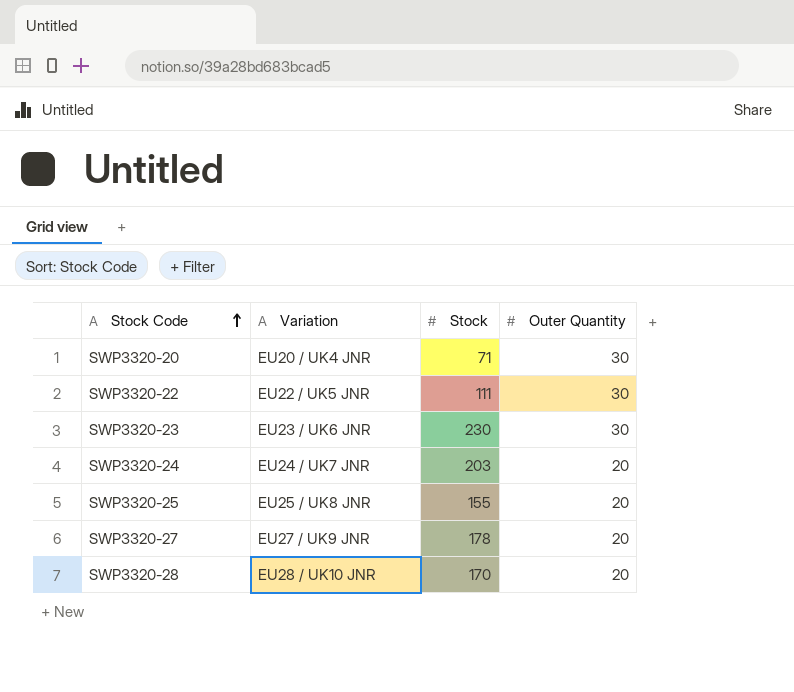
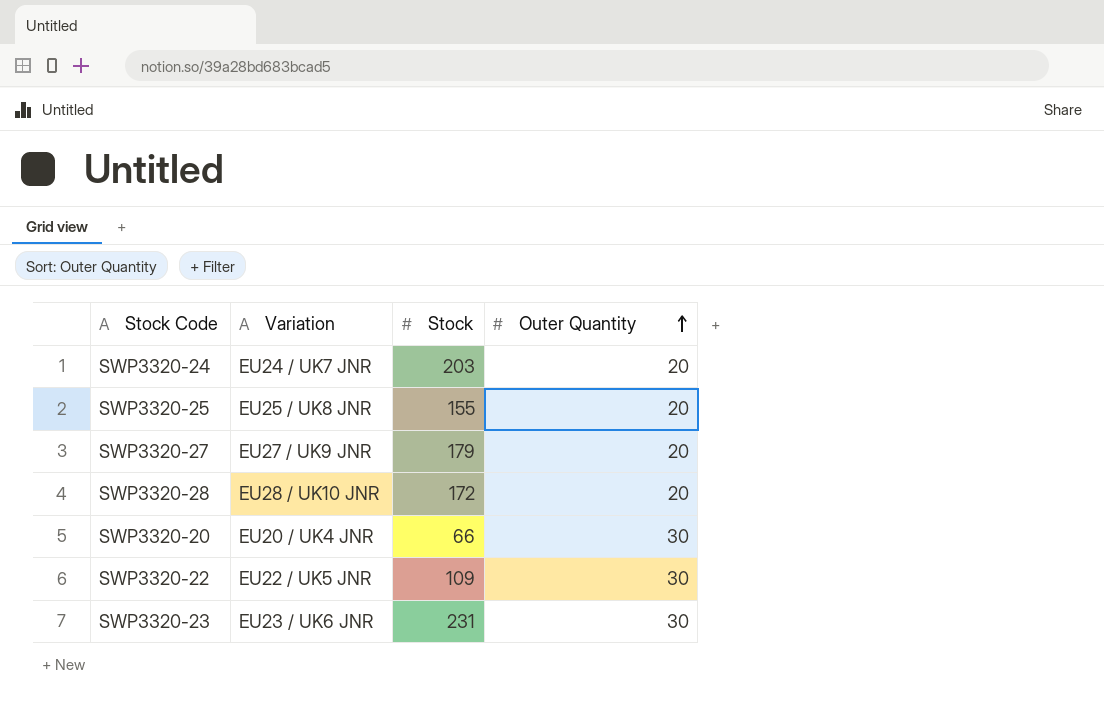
row order: Stock Code ascending -> Outer Quantity ascending
SWP3320-27 | Stock: 178 -> 179
SWP3320-28 | Stock: 170 -> 172
SWP3320-20 | Stock: 71 -> 66
SWP3320-22 | Stock: 111 -> 109
SWP3320-23 | Stock: 230 -> 231

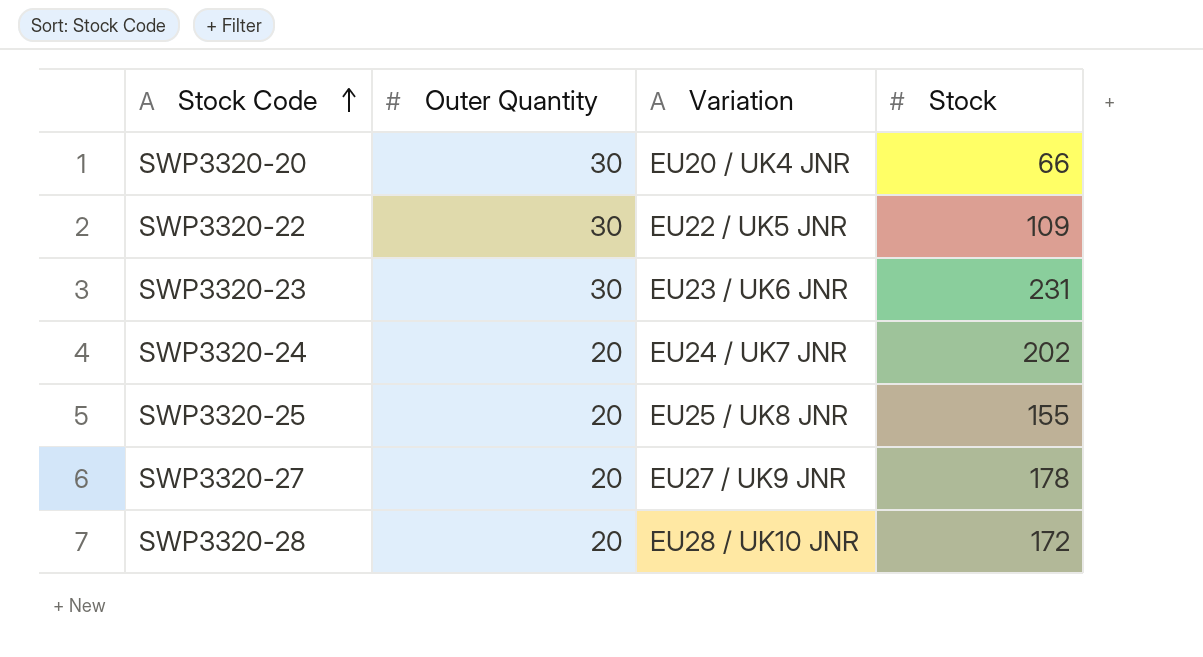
row order: Outer Quantity ascending -> Stock Code ascending
column Outer Quantity | position: 4 -> 2
SWP3320-24 | Stock: 203 -> 202
SWP3320-27 | Stock: 179 -> 178

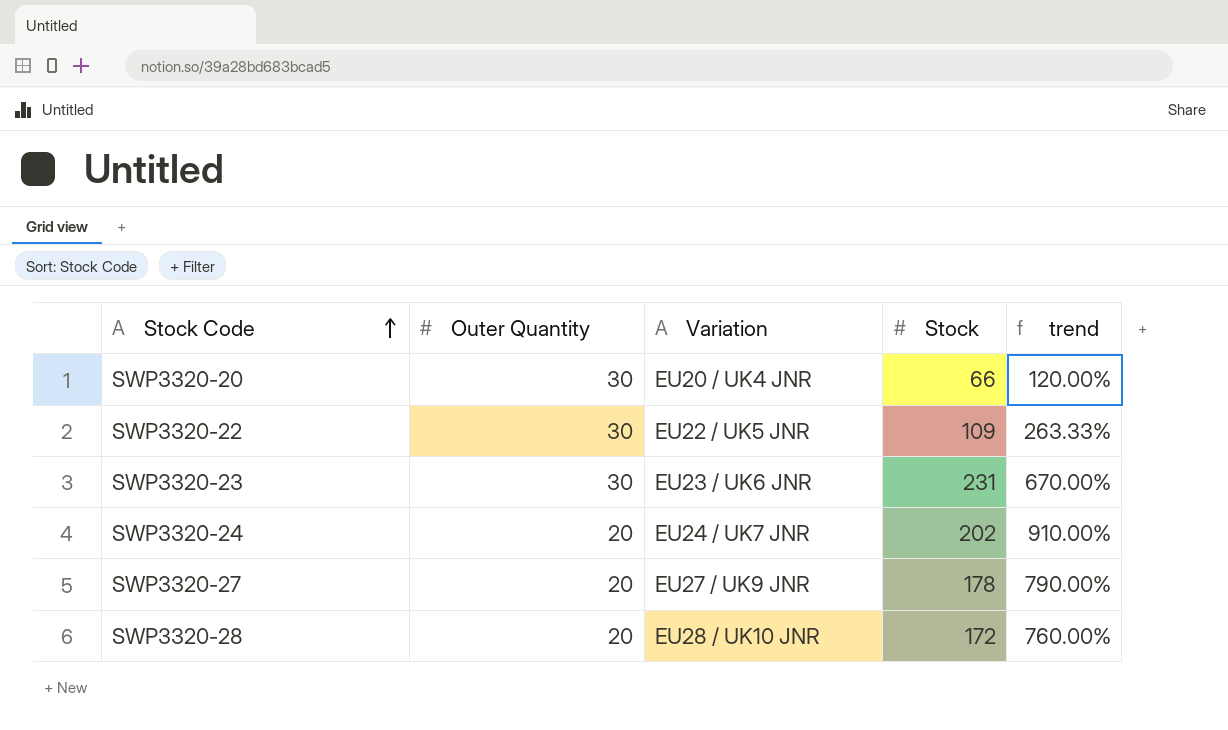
column trend | formula: none -> ([Stock] - [Outer Quantity]) / [Outer Quantity]
row SWP3320-25: 20 | EU25 / UK8 JNR | 155 -> none

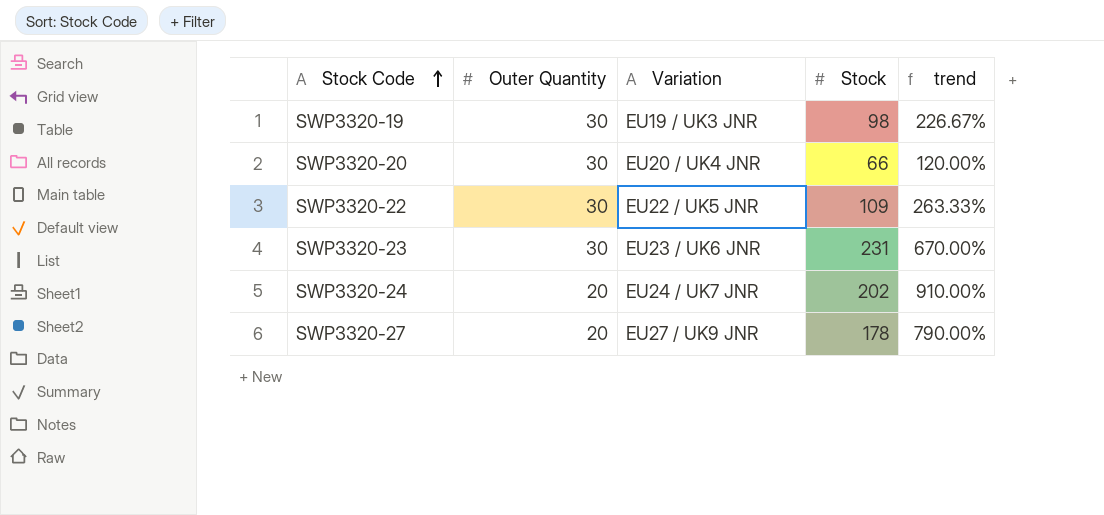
row SWP3320-28: 20 | EU28 / UK10 JNR | 172 | 760.00% -> none
row SWP3320-19: none -> 30 | EU19 / UK3 JNR | 98 | 226.67%

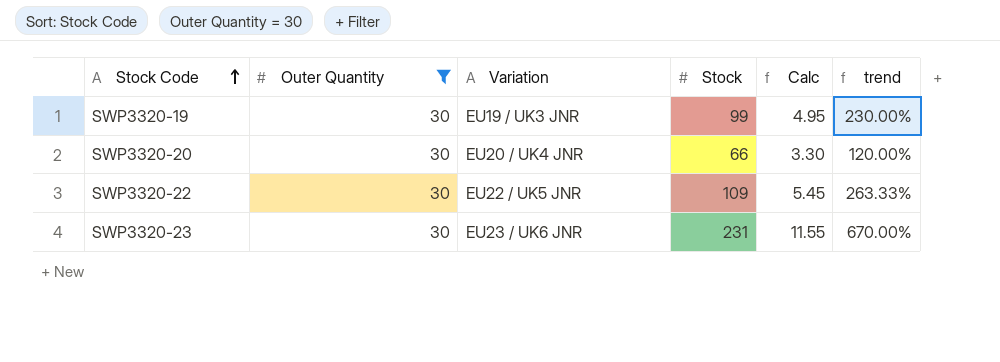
filter: none -> Outer Quantity = 30
column Calc | formula: none -> [Stock] * 0.05
SWP3320-19 | Stock: 98 -> 99
SWP3320-19 | trend: 226.67% -> 230.00%

